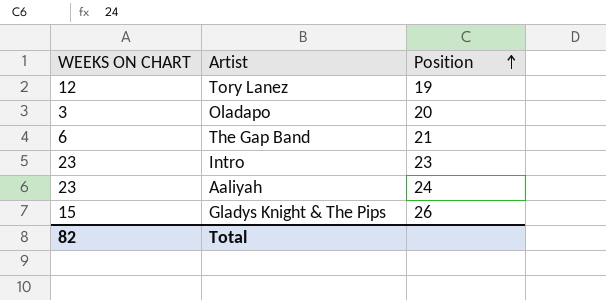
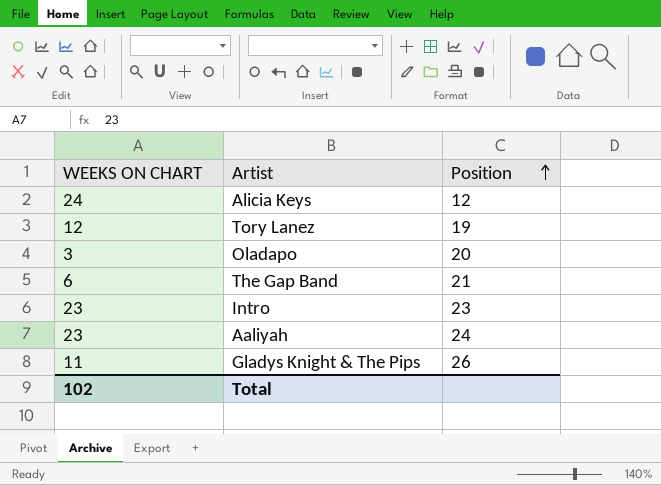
row Alicia Keys: none -> 24 | 12
Gladys Knight & The Pips | WEEKS ON CHART: 15 -> 11
Total | WEEKS ON CHART: 82 -> 102

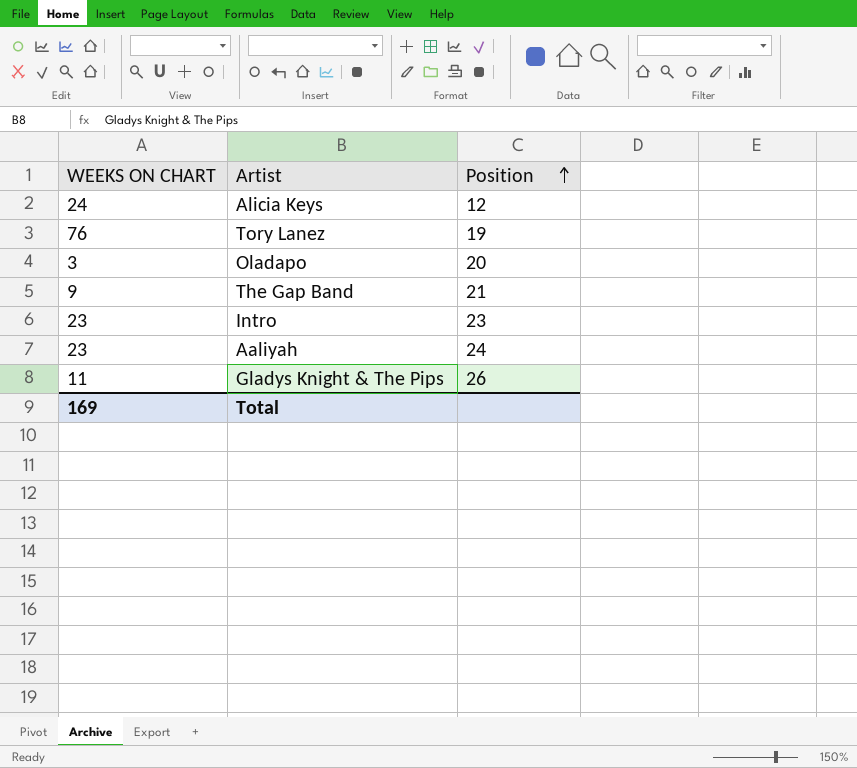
Tory Lanez | WEEKS ON CHART: 12 -> 76
The Gap Band | WEEKS ON CHART: 6 -> 9
Total | WEEKS ON CHART: 102 -> 169

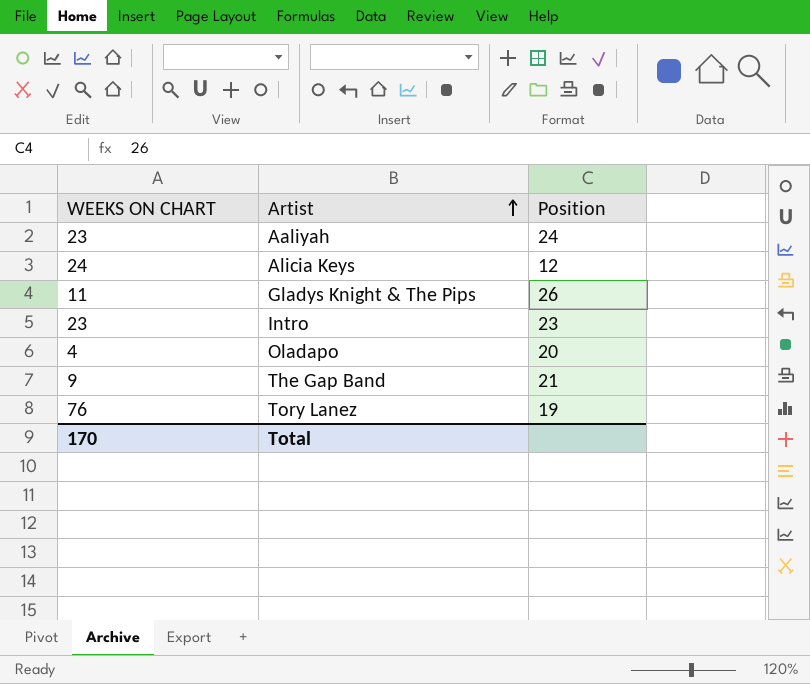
row order: Position ascending -> Artist ascending
Oladapo | WEEKS ON CHART: 3 -> 4
Total | WEEKS ON CHART: 169 -> 170

